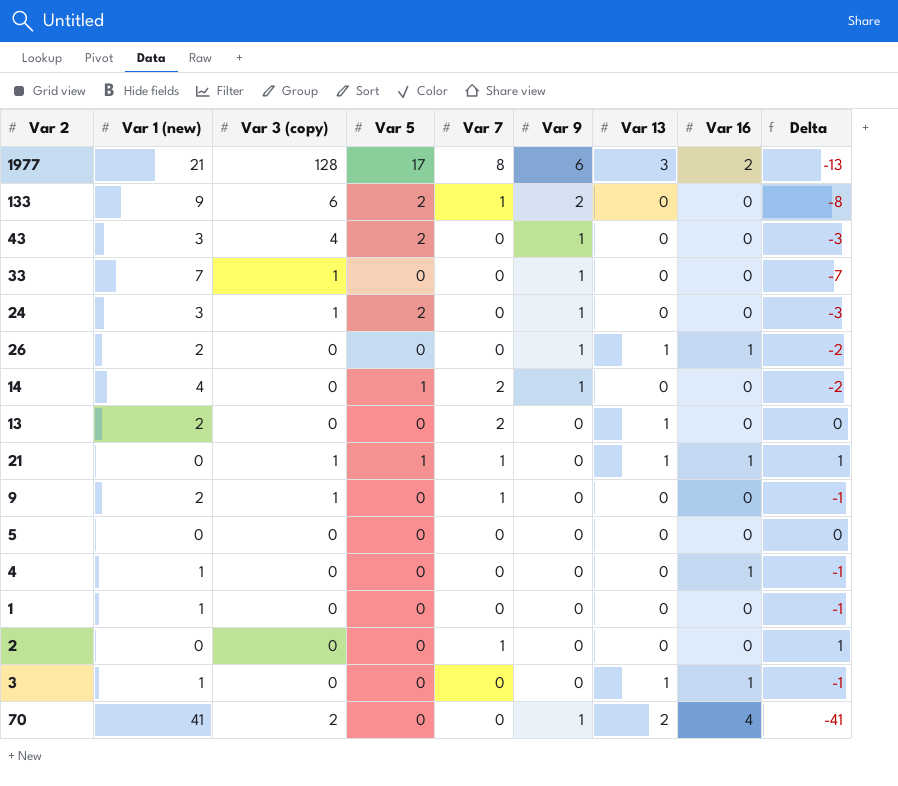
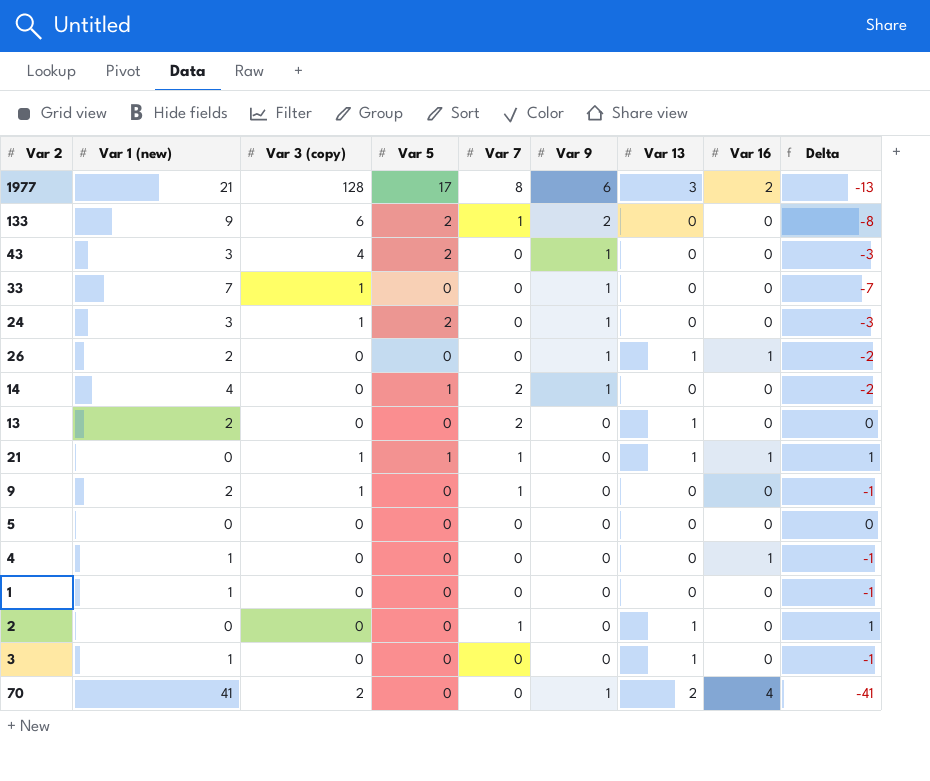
2 | Var 13: 0 -> 1
3 | Var 16: 1 -> 0

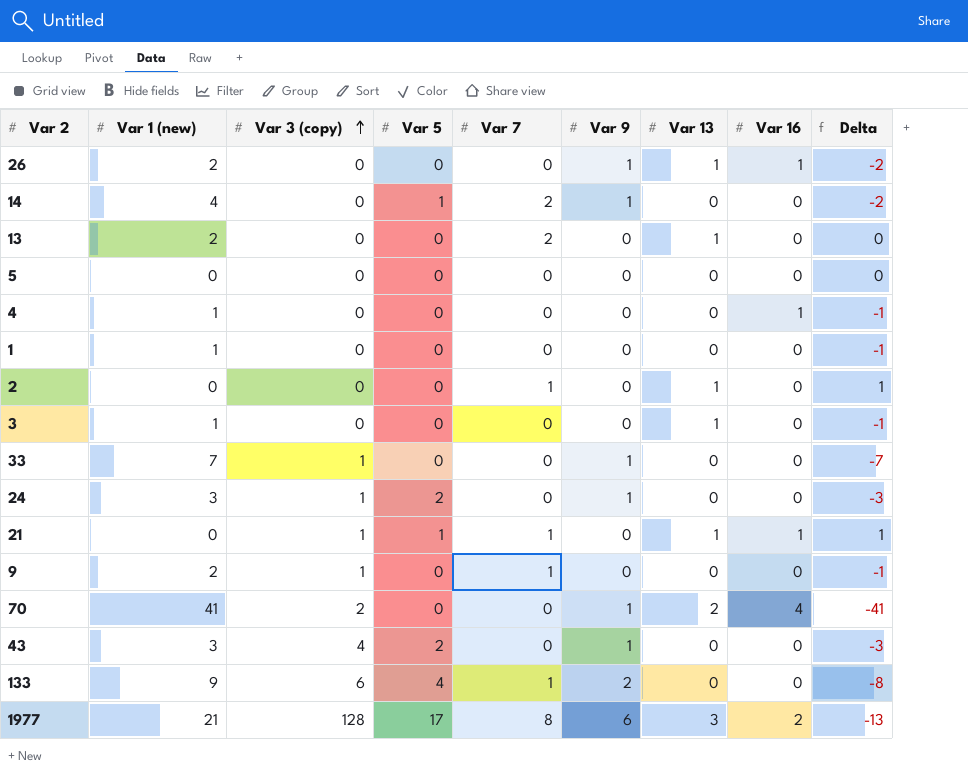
row order: none -> Var 3 (copy) ascending
133 | Var 5: 2 -> 4

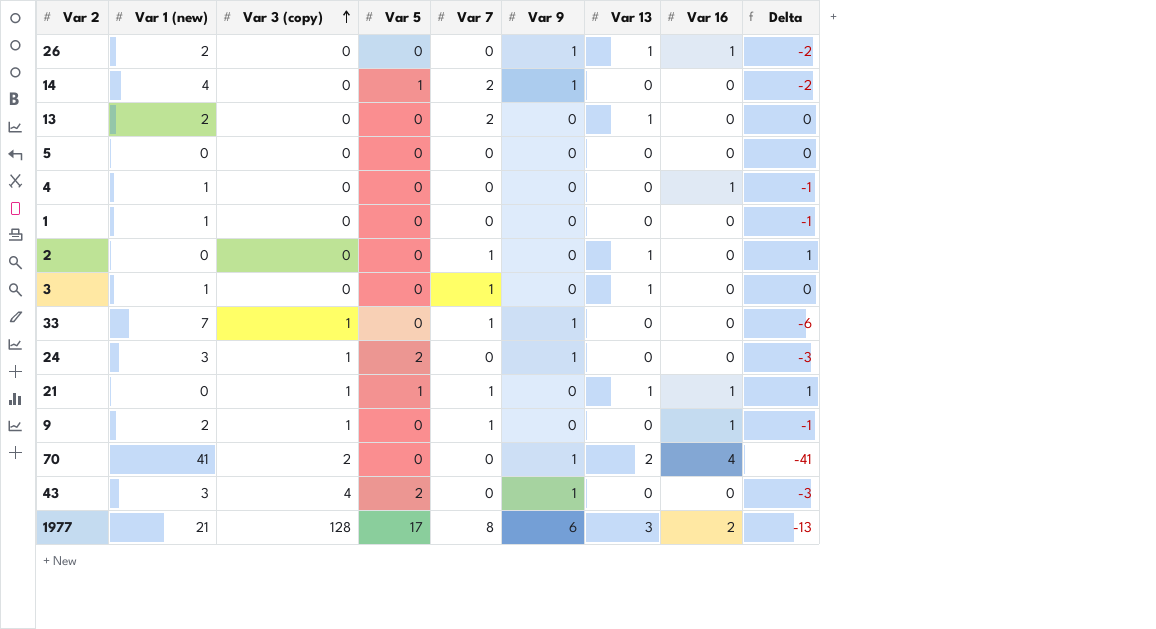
row 133: 9 | 6 | 4 | 1 | 2 | 0 | 0 | -8 -> none
3 | Var 7: 0 -> 1
3 | Delta: -1 -> 0
33 | Var 7: 0 -> 1
33 | Delta: -7 -> -6
9 | Var 16: 0 -> 1

